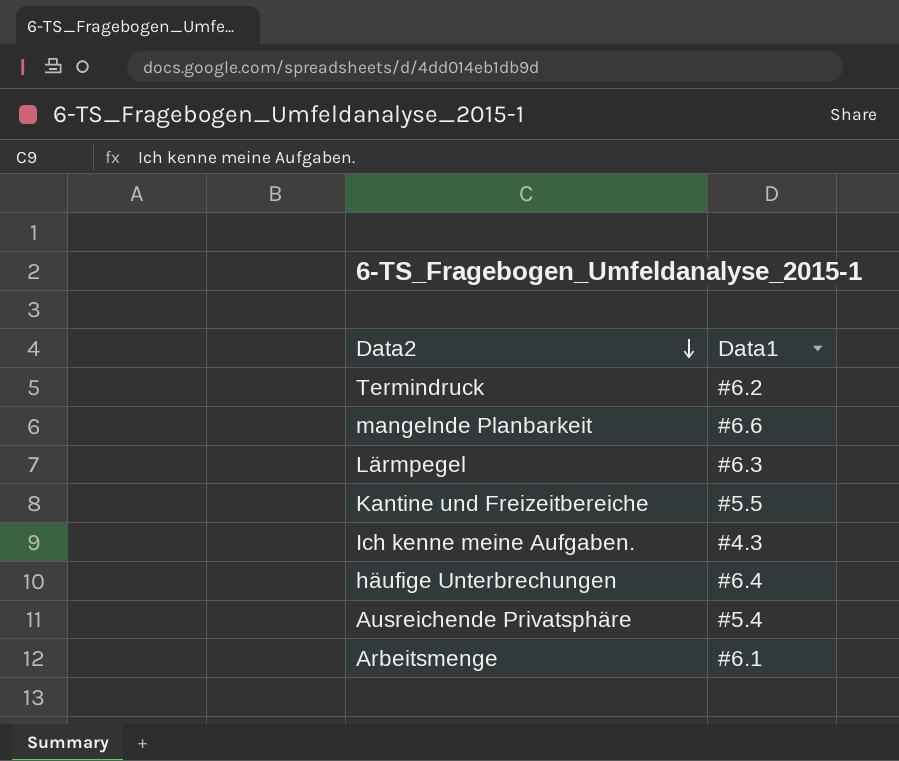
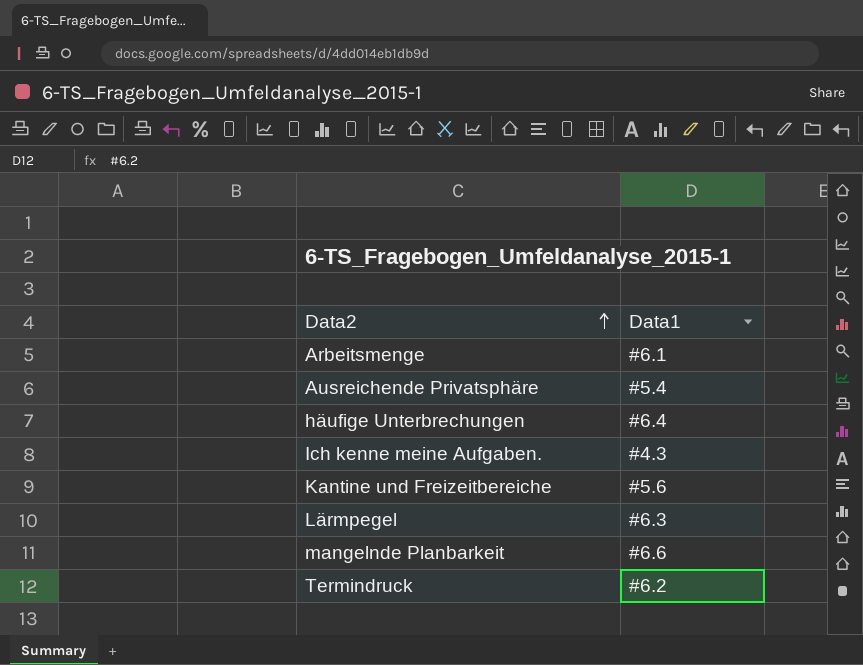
row order: Data2 descending -> Data2 ascending
Kantine und Freizeitbereiche | Data1: #5.5 -> #5.6

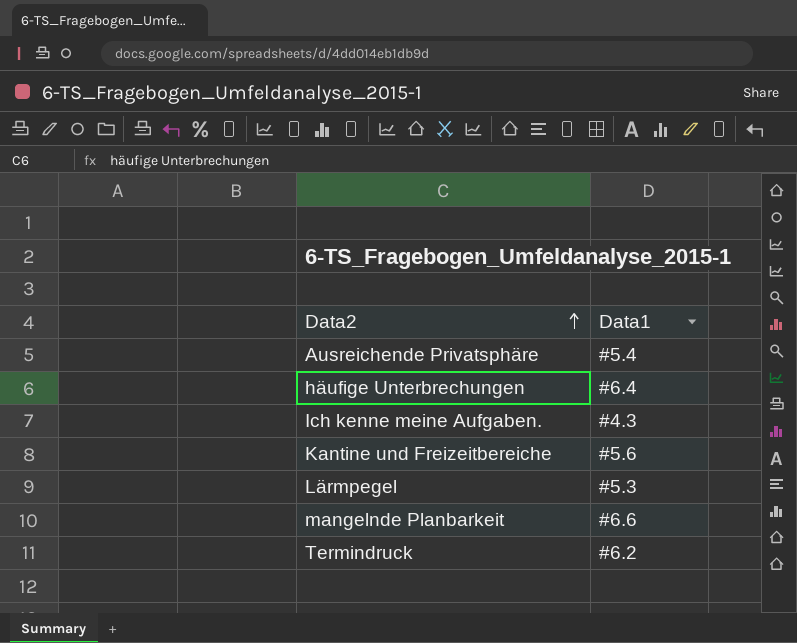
row Arbeitsmenge: #6.1 -> none
Lärmpegel | Data1: #6.3 -> #5.3

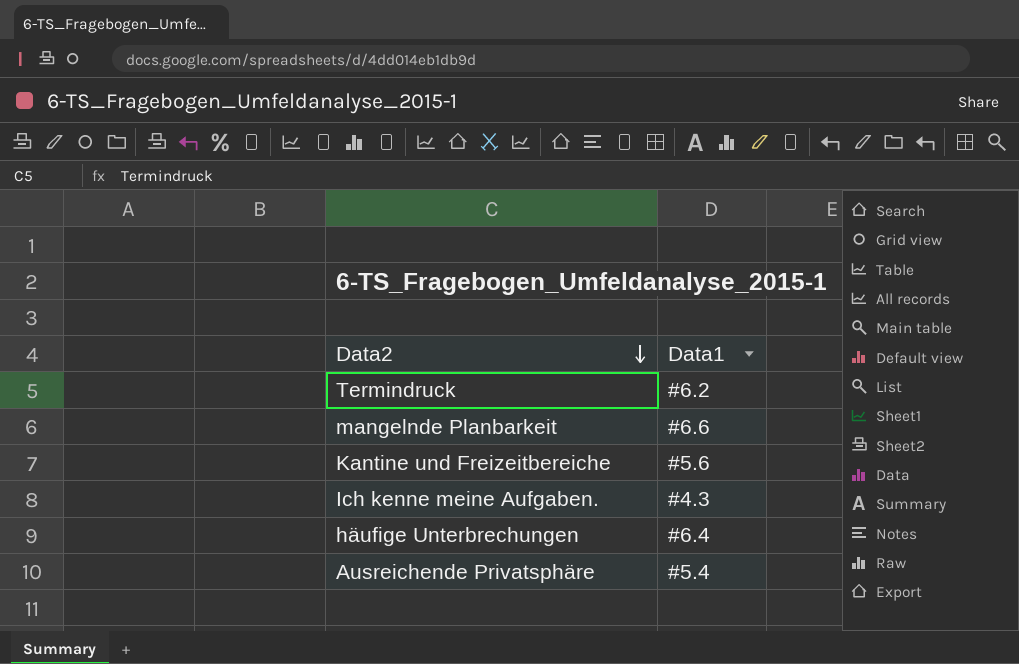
row order: Data2 ascending -> Data2 descending
row Lärmpegel: #5.3 -> none

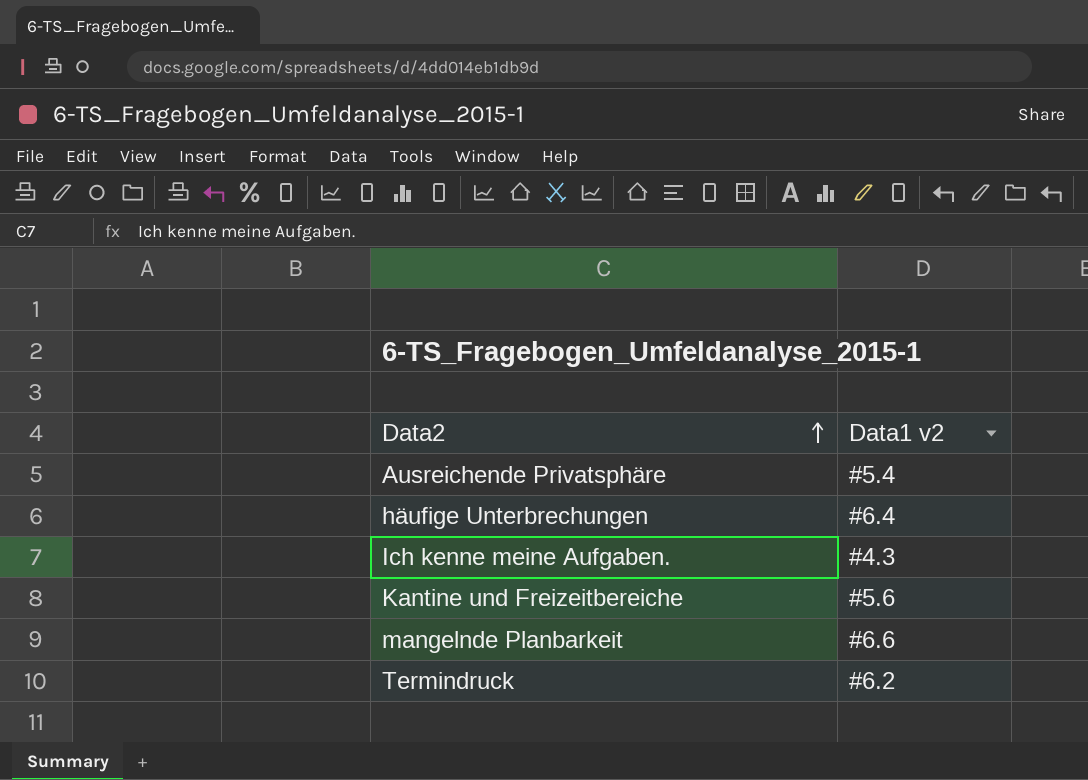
row order: Data2 descending -> Data2 ascending
column name: Data1 -> Data1 v2

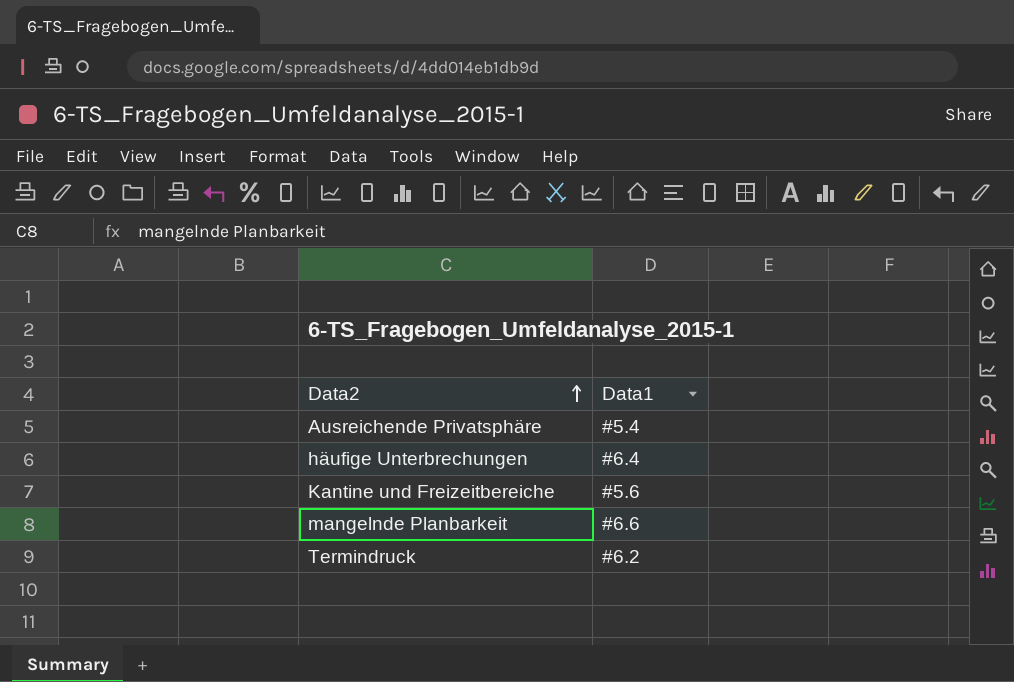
column name: Data1 v2 -> Data1
row Ich kenne meine Aufgaben.: #4.3 -> none

